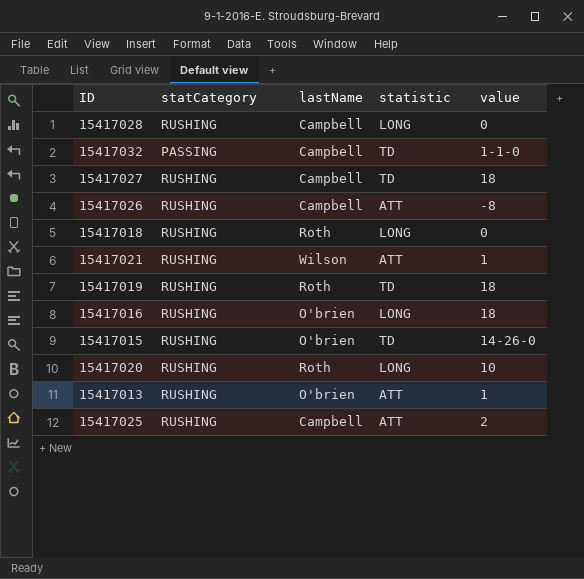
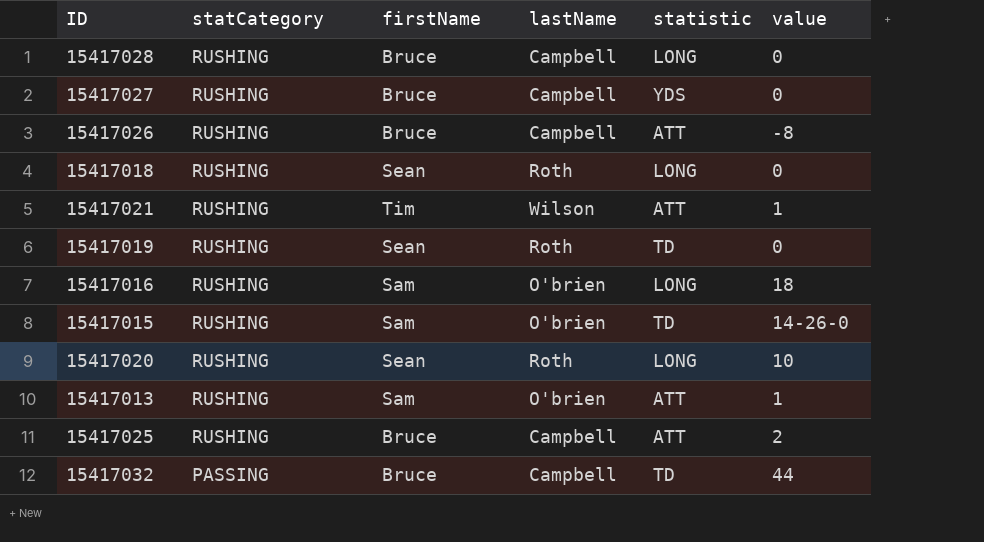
row order: none -> statCategory descending
column firstName | position: none -> 3
15417027 | statistic: TD -> YDS
15417027 | value: 18 -> 0
15417019 | value: 18 -> 0
15417032 | value: 1-1-0 -> 44

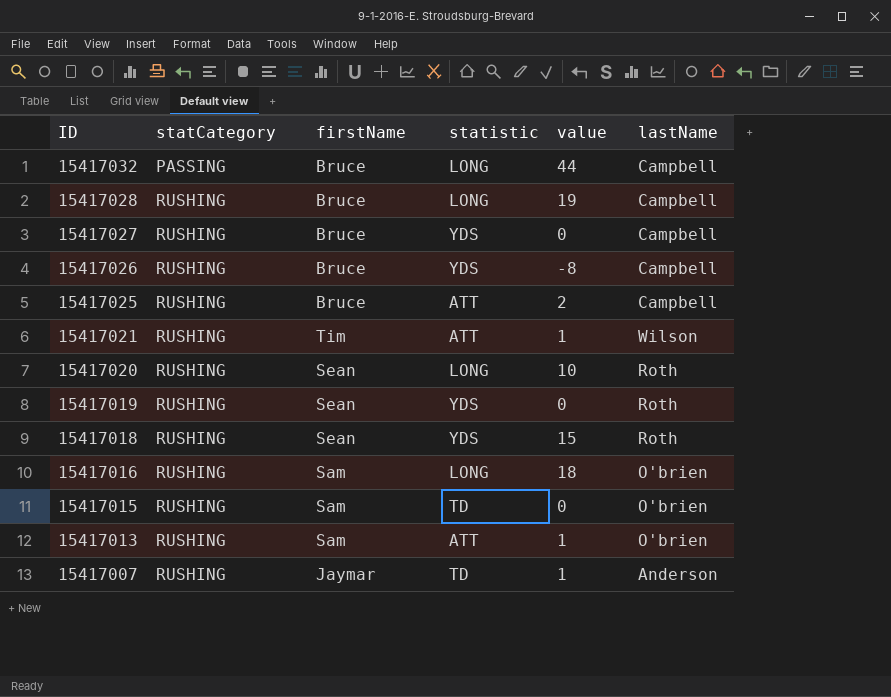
row order: statCategory descending -> ID descending
column lastName | position: 4 -> 6
15417032 | statistic: TD -> LONG
15417028 | value: 0 -> 19
15417026 | statistic: ATT -> YDS
15417019 | statistic: TD -> YDS
15417018 | statistic: LONG -> YDS
15417018 | value: 0 -> 15
15417015 | value: 14-26-0 -> 0
row 15417007: none -> RUSHING | Jaymar | TD | 1 | Anderson

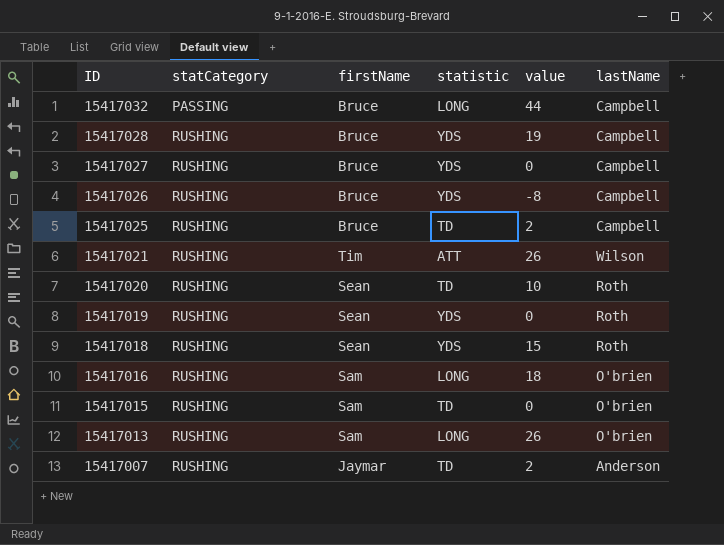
15417028 | statistic: LONG -> YDS
15417025 | statistic: ATT -> TD
15417021 | value: 1 -> 26
15417020 | statistic: LONG -> TD
15417013 | statistic: ATT -> LONG
15417013 | value: 1 -> 26
15417007 | value: 1 -> 2

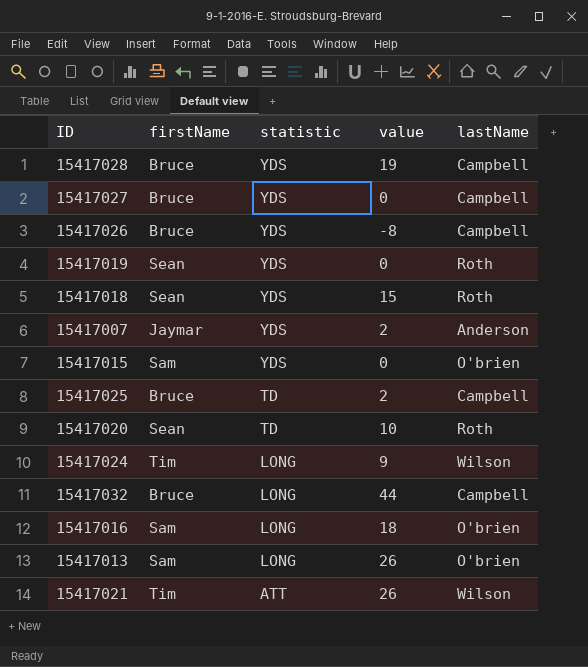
row order: ID descending -> statistic descending
column statCategory | position: 2 -> none
15417007 | statistic: TD -> YDS
15417015 | statistic: TD -> YDS
row 15417024: none -> Tim | LONG | 9 | Wilson

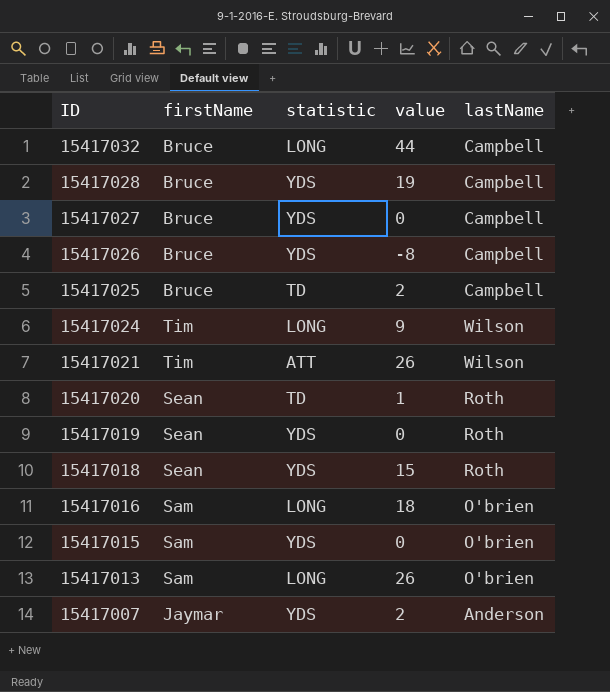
row order: statistic descending -> ID descending
15417020 | value: 10 -> 1

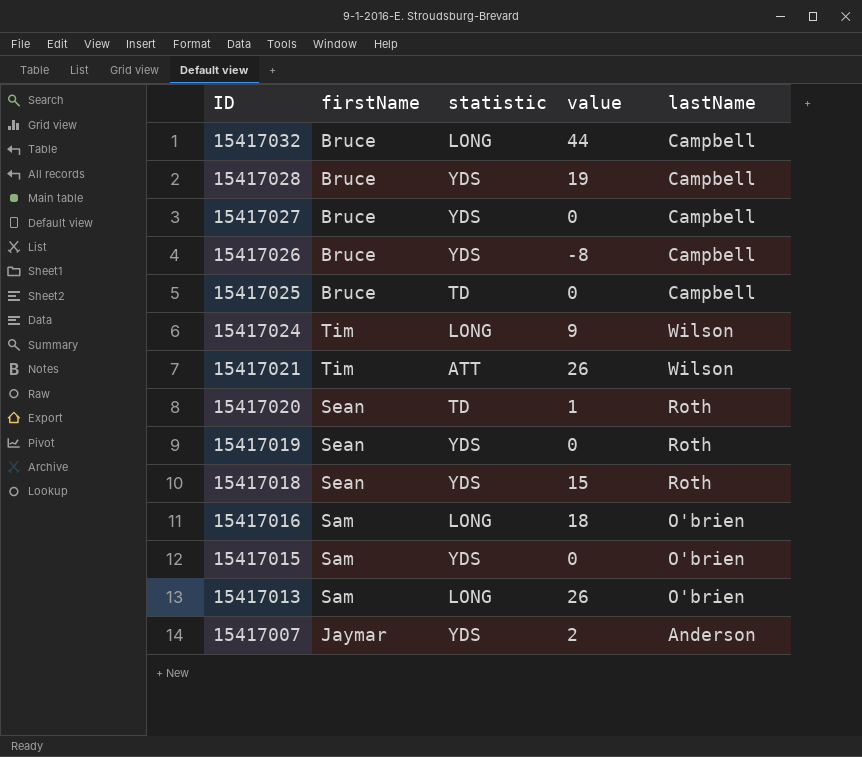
15417025 | value: 2 -> 0

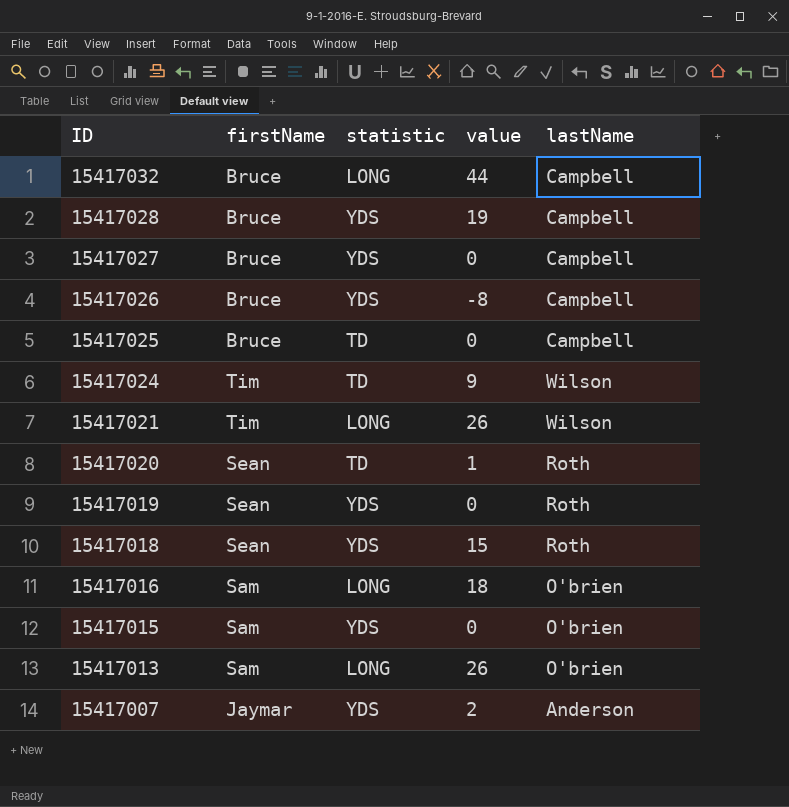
15417024 | statistic: LONG -> TD
15417021 | statistic: ATT -> LONG

